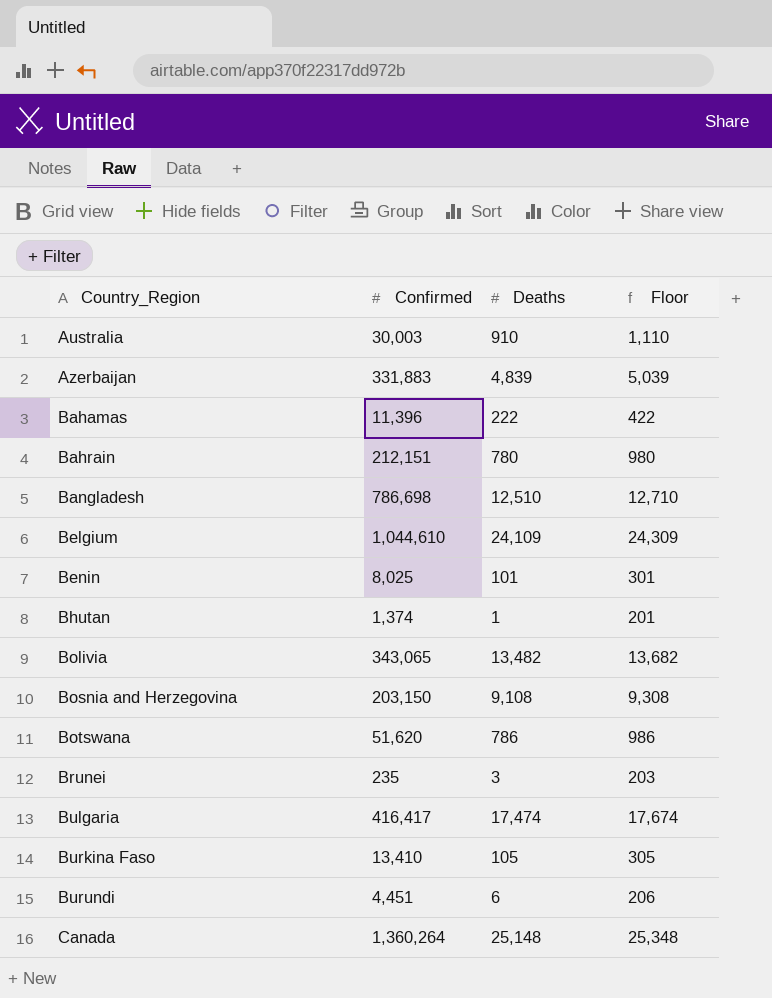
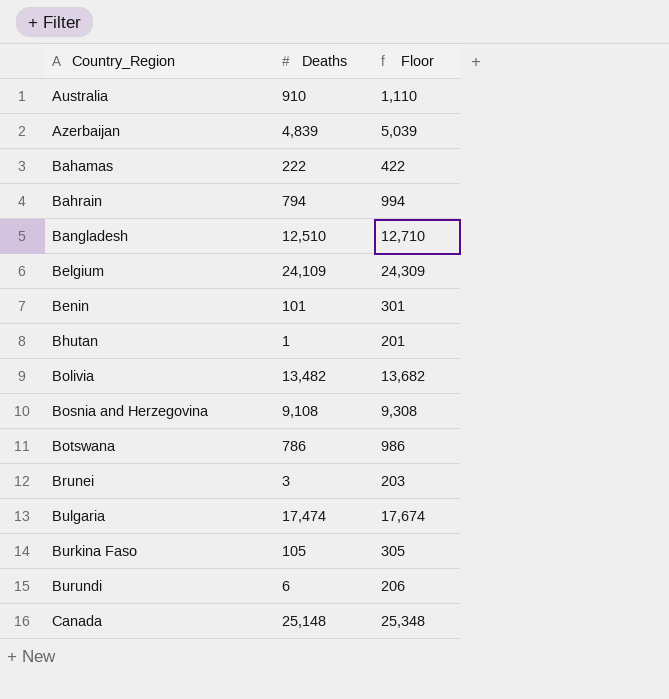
column Confirmed | position: 2 -> none
Bahrain | Deaths: 780 -> 794
Bahrain | Floor: 980 -> 994

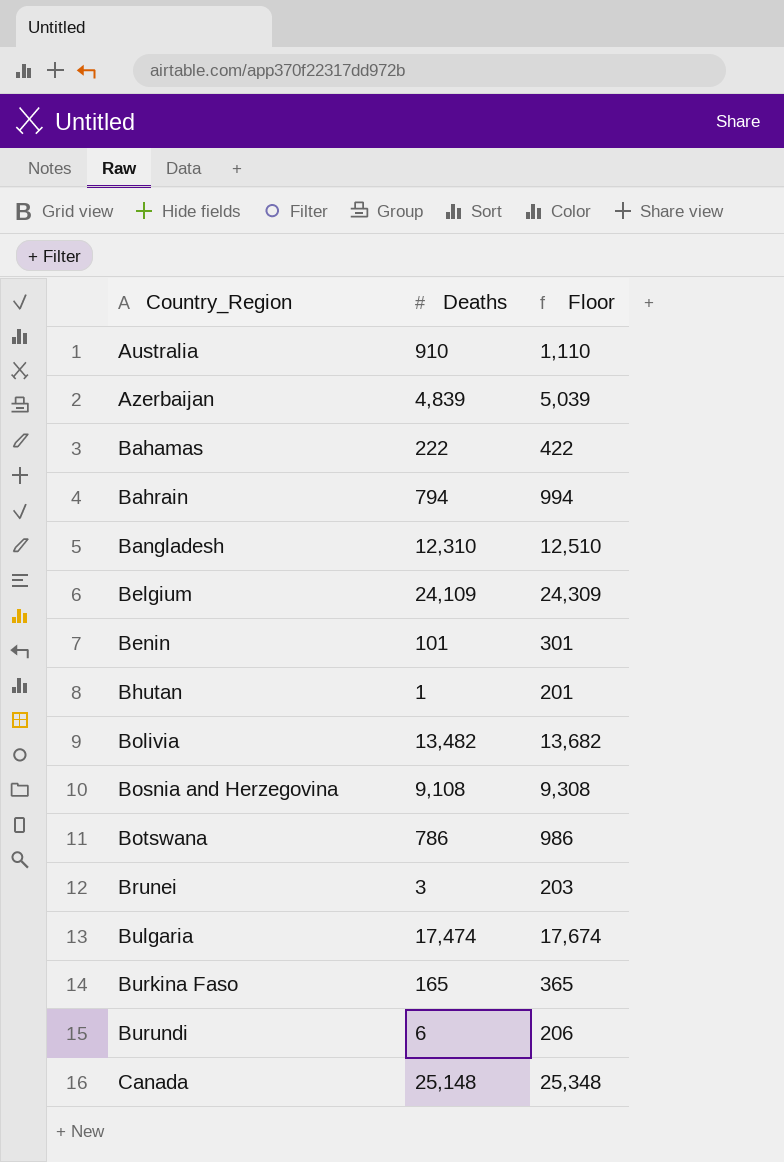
Bangladesh | Deaths: 12,510 -> 12,310
Bangladesh | Floor: 12,710 -> 12,510
Burkina Faso | Deaths: 105 -> 165
Burkina Faso | Floor: 305 -> 365

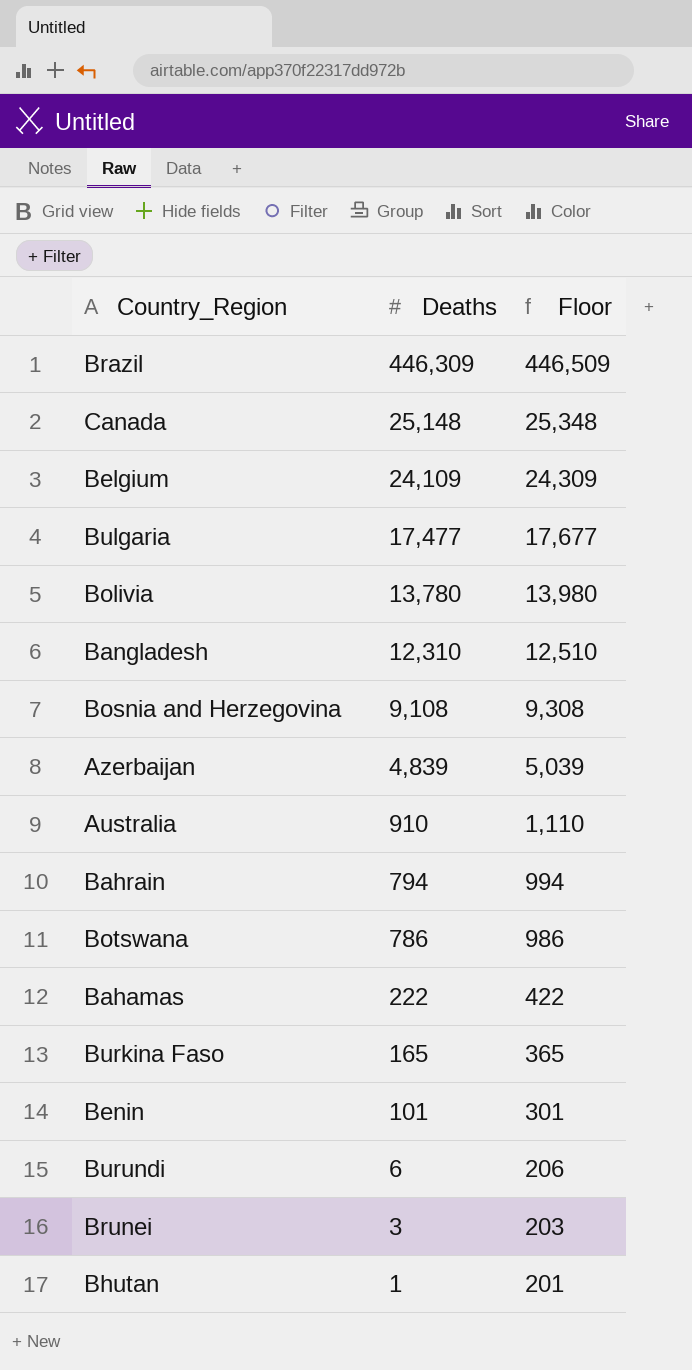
row order: Country_Region ascending -> Deaths descending
row Brazil: none -> 446,309 | 446,509
Bulgaria | Deaths: 17,474 -> 17,477
Bulgaria | Floor: 17,674 -> 17,677
Bolivia | Deaths: 13,482 -> 13,780
Bolivia | Floor: 13,682 -> 13,980

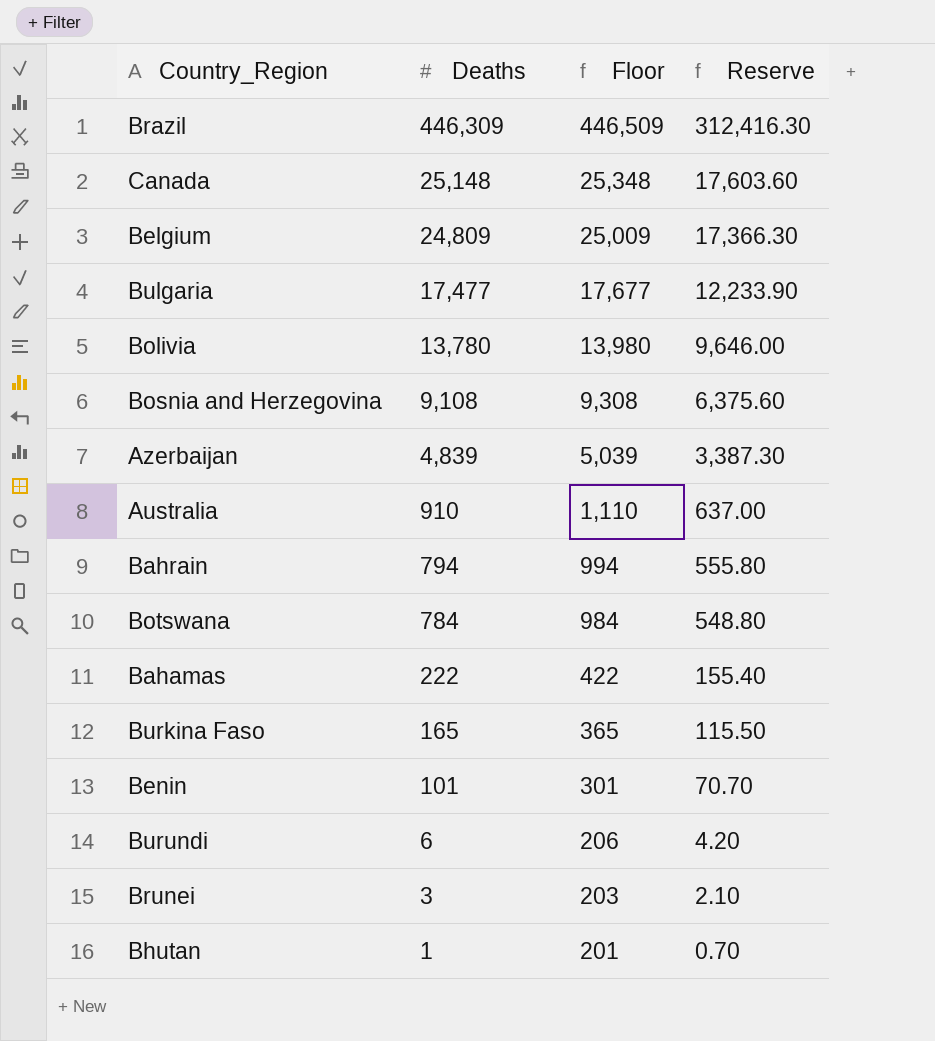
column Reserve | formula: none -> [Deaths] * 0.7
row Bangladesh: 12,310 | 12,510 -> none
Belgium | Deaths: 24,109 -> 24,809
Belgium | Floor: 24,309 -> 25,009
Botswana | Deaths: 786 -> 784
Botswana | Floor: 986 -> 984

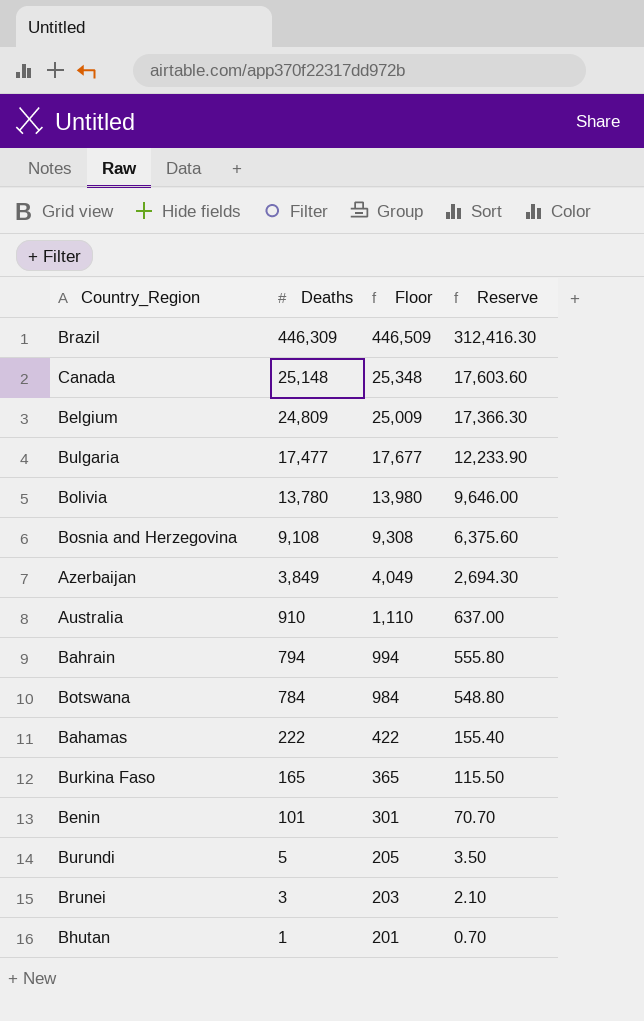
Azerbaijan | Deaths: 4,839 -> 3,849
Azerbaijan | Floor: 5,039 -> 4,049
Azerbaijan | Reserve: 3,387.30 -> 2,694.30
Burundi | Deaths: 6 -> 5
Burundi | Floor: 206 -> 205
Burundi | Reserve: 4.20 -> 3.50

